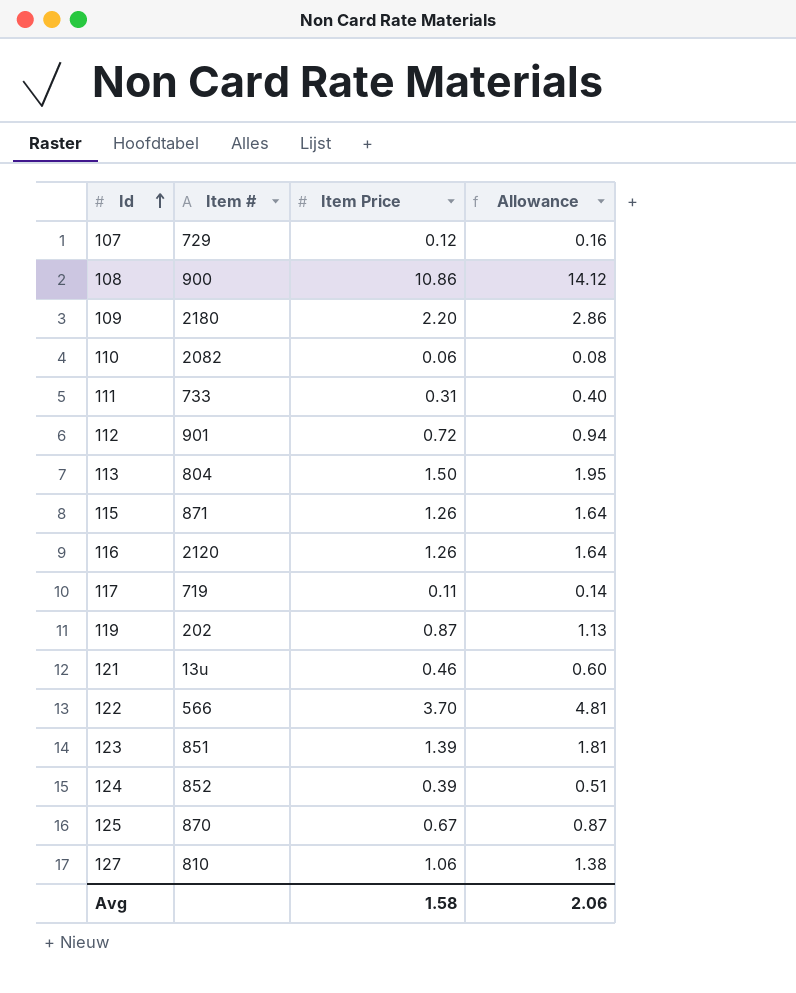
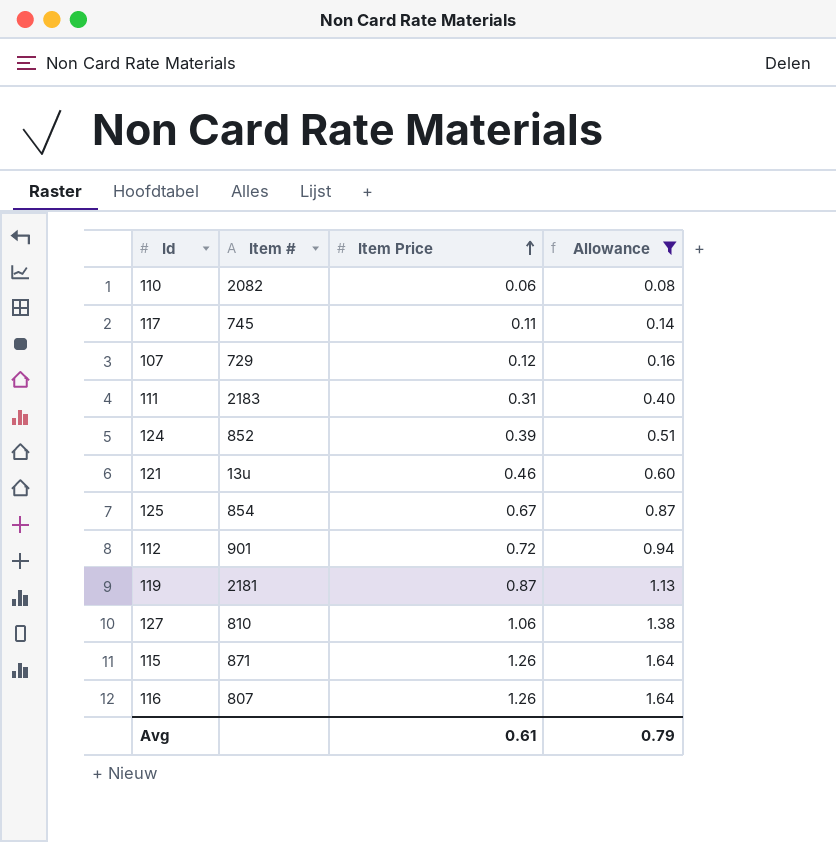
filter: none -> Allowance <= 1.64
row order: Id ascending -> Item Price ascending
117 | Item #: 719 -> 745
111 | Item #: 733 -> 2183
125 | Item #: 870 -> 854
119 | Item #: 202 -> 2181
116 | Item #: 2120 -> 807
Avg | Item Price: 1.58 -> 0.61
Avg | Allowance: 2.06 -> 0.79

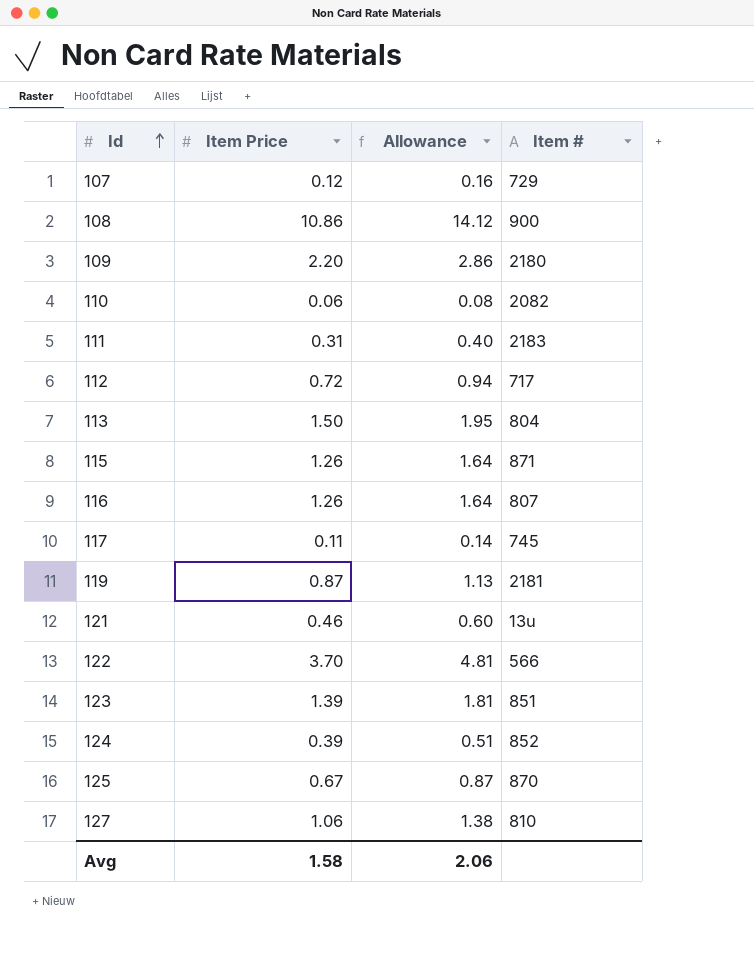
filter: Allowance <= 1.64 -> none
row order: Item Price ascending -> Id ascending
column Item # | position: 2 -> 4
112 | Item #: 901 -> 717
125 | Item #: 854 -> 870
Avg | Item Price: 0.61 -> 1.58
Avg | Allowance: 0.79 -> 2.06

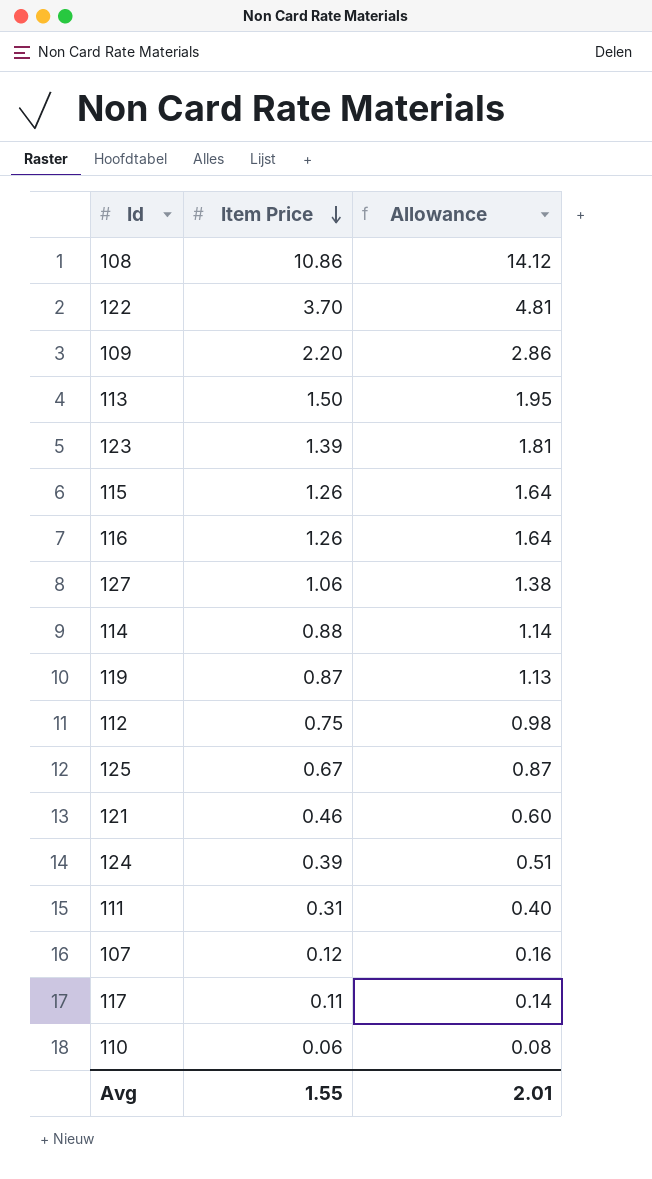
row order: Id ascending -> Item Price descending
column Item # | position: 4 -> none
row 114: none -> 0.88 | 1.14
112 | Item Price: 0.72 -> 0.75
112 | Allowance: 0.94 -> 0.98
Avg | Item Price: 1.58 -> 1.55
Avg | Allowance: 2.06 -> 2.01

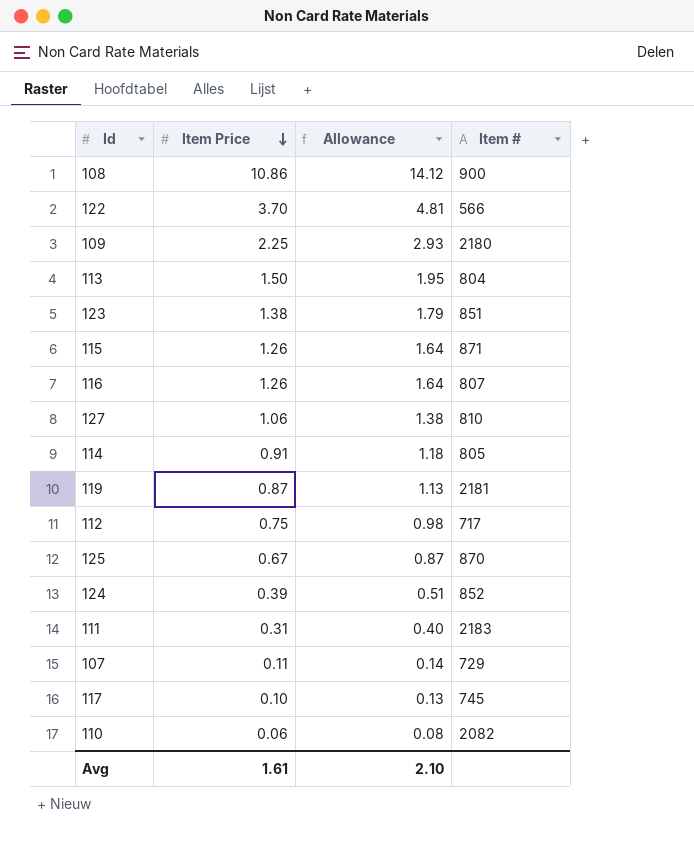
column Item # | position: none -> 4
row 121: 0.46 | 0.60 -> none
109 | Item Price: 2.20 -> 2.25
109 | Allowance: 2.86 -> 2.93
123 | Item Price: 1.39 -> 1.38
123 | Allowance: 1.81 -> 1.79
114 | Item Price: 0.88 -> 0.91
114 | Allowance: 1.14 -> 1.18
107 | Item Price: 0.12 -> 0.11
107 | Allowance: 0.16 -> 0.14
117 | Item Price: 0.11 -> 0.10
117 | Allowance: 0.14 -> 0.13
Avg | Item Price: 1.55 -> 1.61
Avg | Allowance: 2.01 -> 2.10

